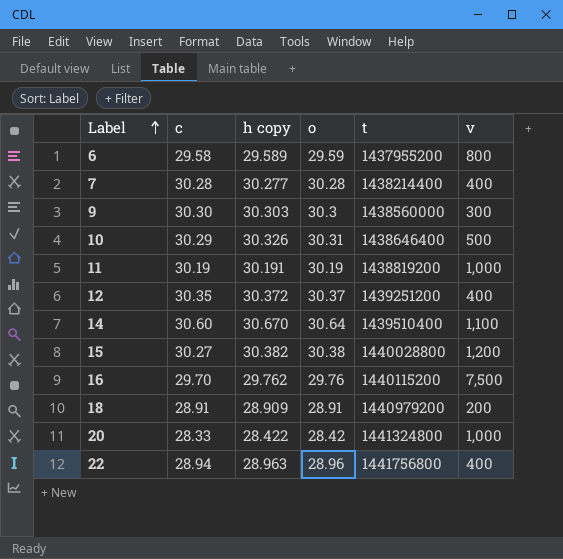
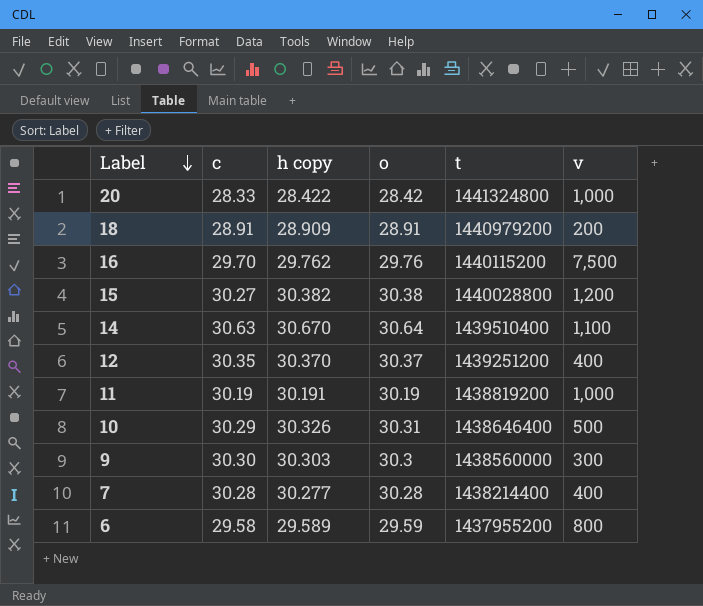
row order: Label ascending -> Label descending
row 22: 28.94 | 28.963 | 28.96 | 1441756800 | 400 -> none
14 | c: 30.60 -> 30.63
12 | h copy: 30.372 -> 30.370

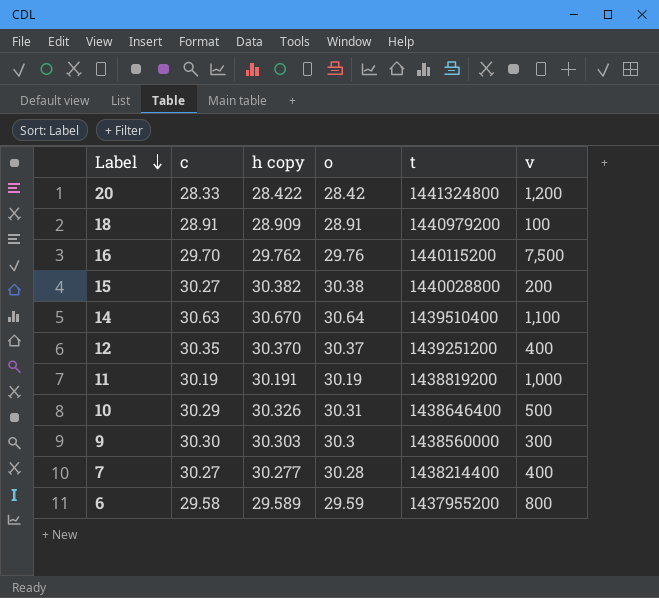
20 | v: 1,000 -> 1,200
18 | v: 200 -> 100
15 | v: 1,200 -> 200
7 | c: 30.28 -> 30.27

